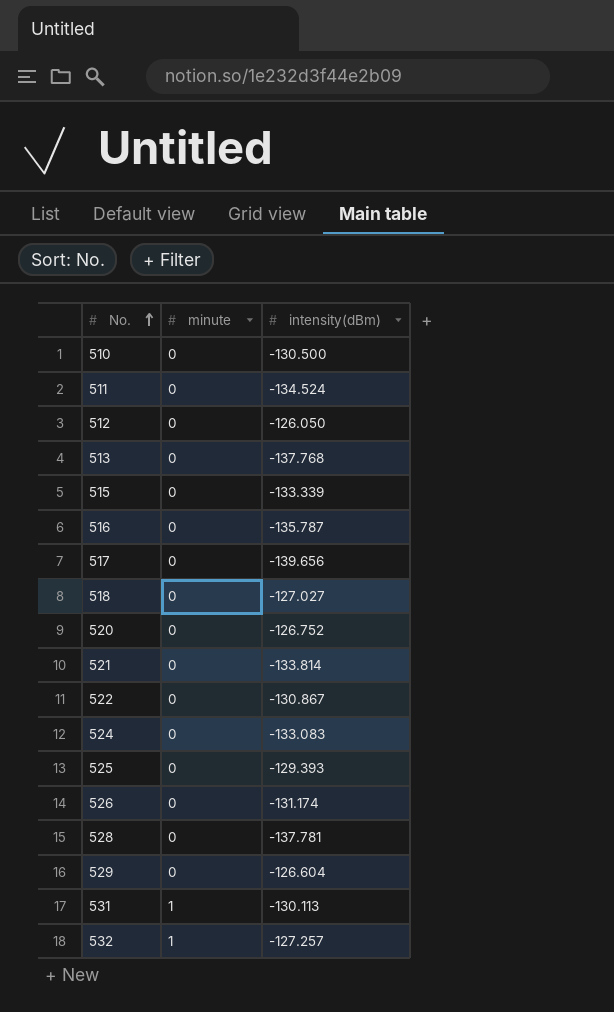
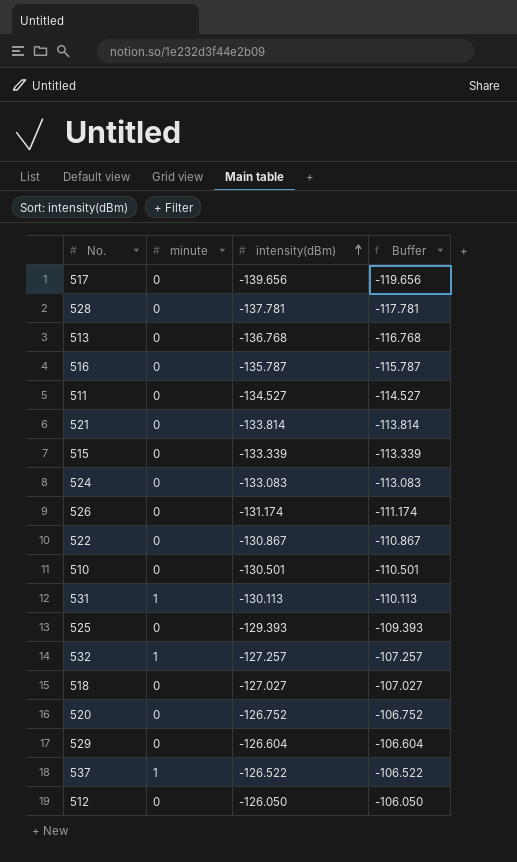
row order: No. ascending -> intensity(dBm) ascending
column Buffer | formula: none -> [intensity(dBm)] + 20
513 | intensity(dBm): -137.768 -> -136.768
511 | intensity(dBm): -134.524 -> -134.527
510 | intensity(dBm): -130.500 -> -130.501
row 537: none -> 1 | -126.522 | -106.522

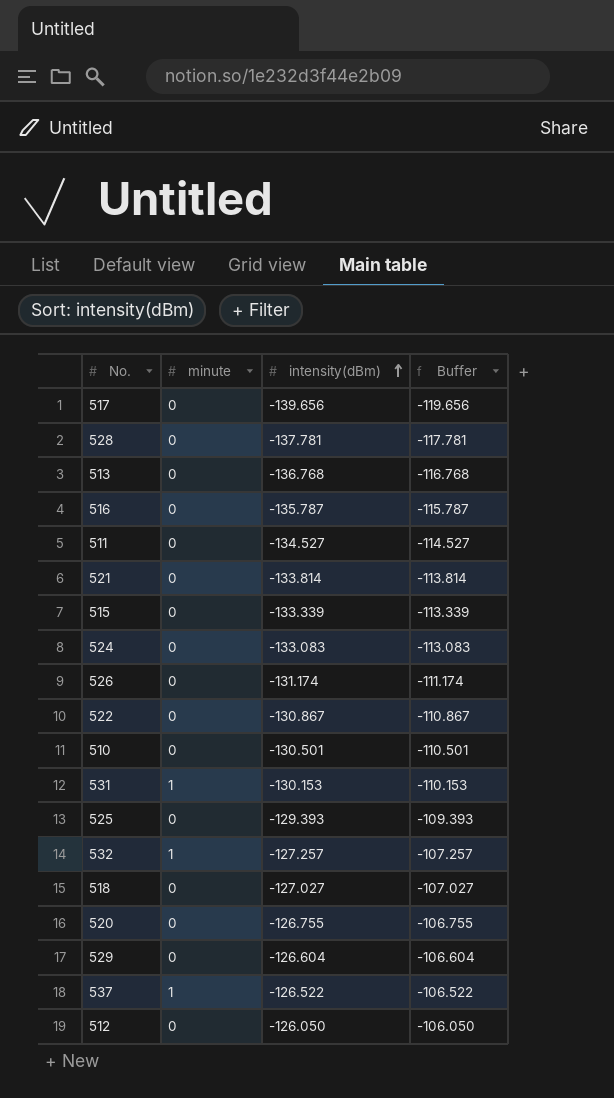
531 | intensity(dBm): -130.113 -> -130.153
531 | Buffer: -110.113 -> -110.153
520 | intensity(dBm): -126.752 -> -126.755
520 | Buffer: -106.752 -> -106.755

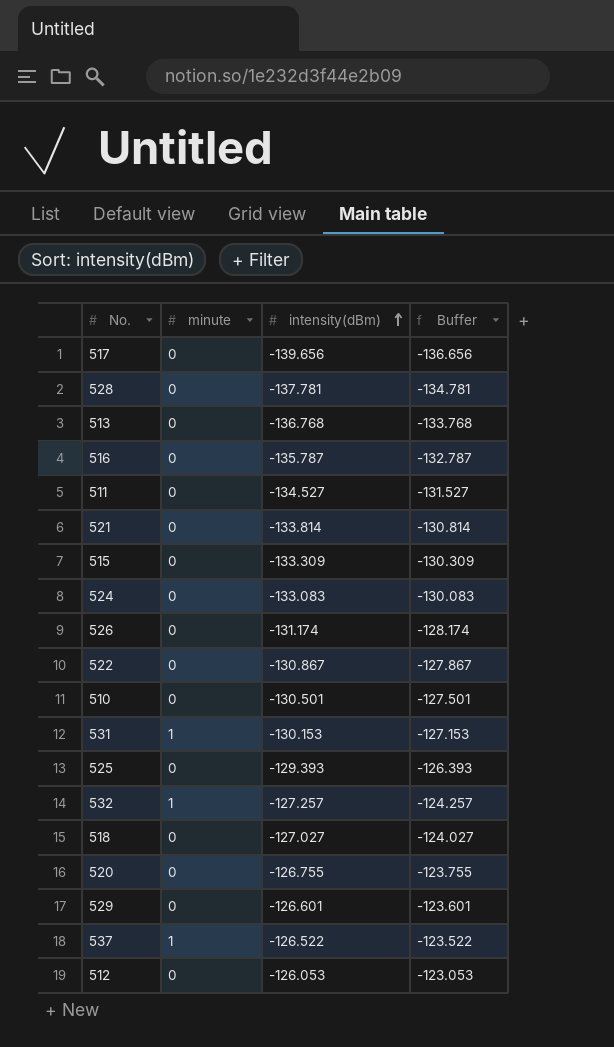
column Buffer | formula: [intensity(dBm)] + 20 -> [intensity(dBm)] + 3
515 | intensity(dBm): -133.339 -> -133.309
529 | intensity(dBm): -126.604 -> -126.601
512 | intensity(dBm): -126.050 -> -126.053

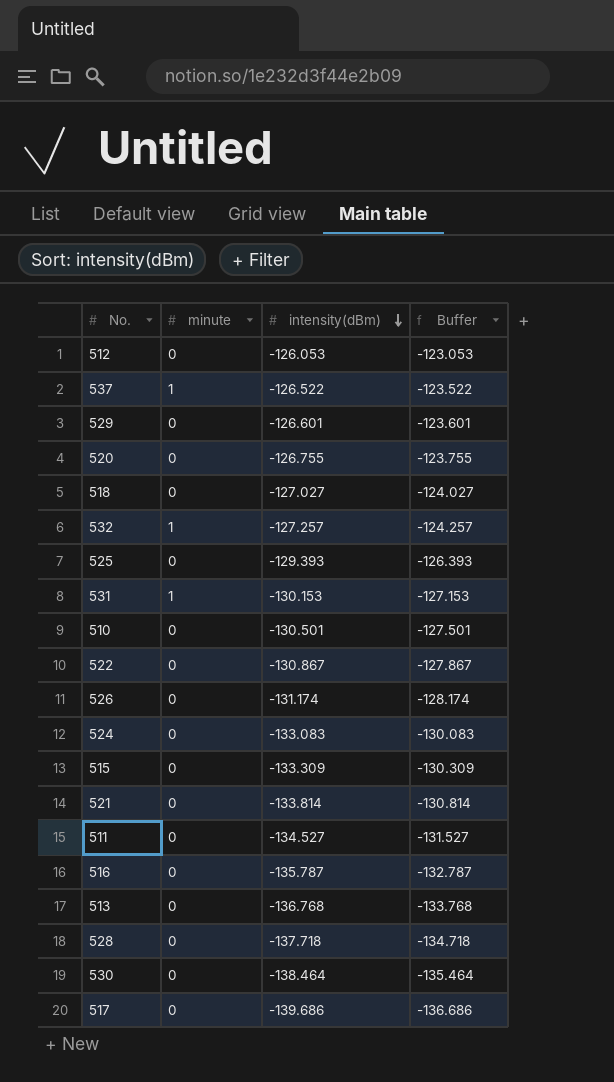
row order: intensity(dBm) ascending -> intensity(dBm) descending
528 | intensity(dBm): -137.781 -> -137.718
528 | Buffer: -134.781 -> -134.718
row 530: none -> 0 | -138.464 | -135.464
517 | intensity(dBm): -139.656 -> -139.686
517 | Buffer: -136.656 -> -136.686

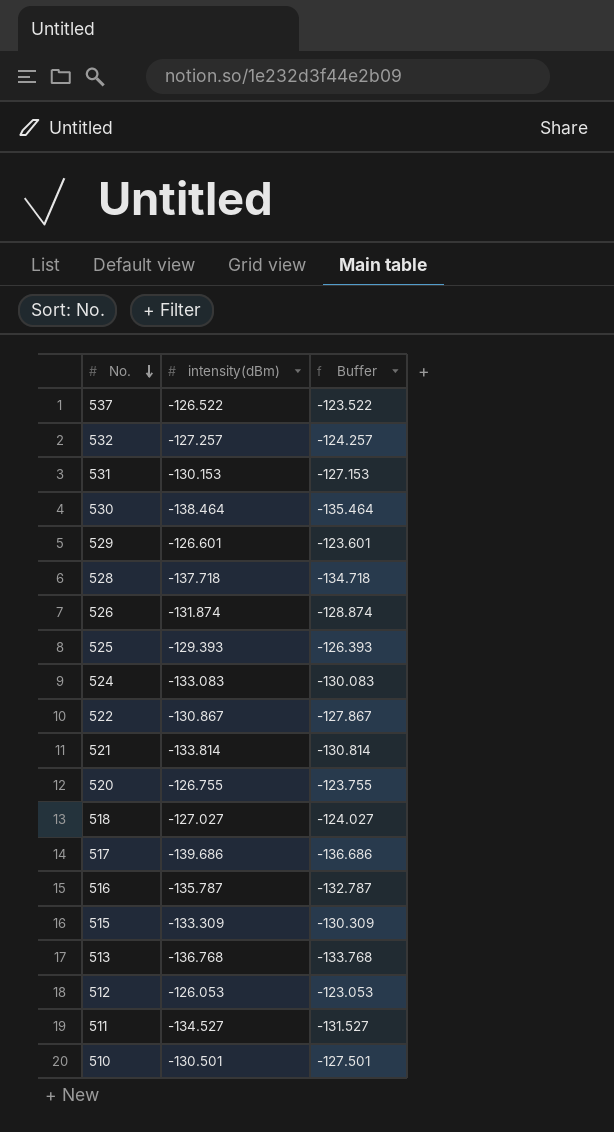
row order: intensity(dBm) descending -> No. descending
column minute | position: 2 -> none
526 | intensity(dBm): -131.174 -> -131.874
526 | Buffer: -128.174 -> -128.874

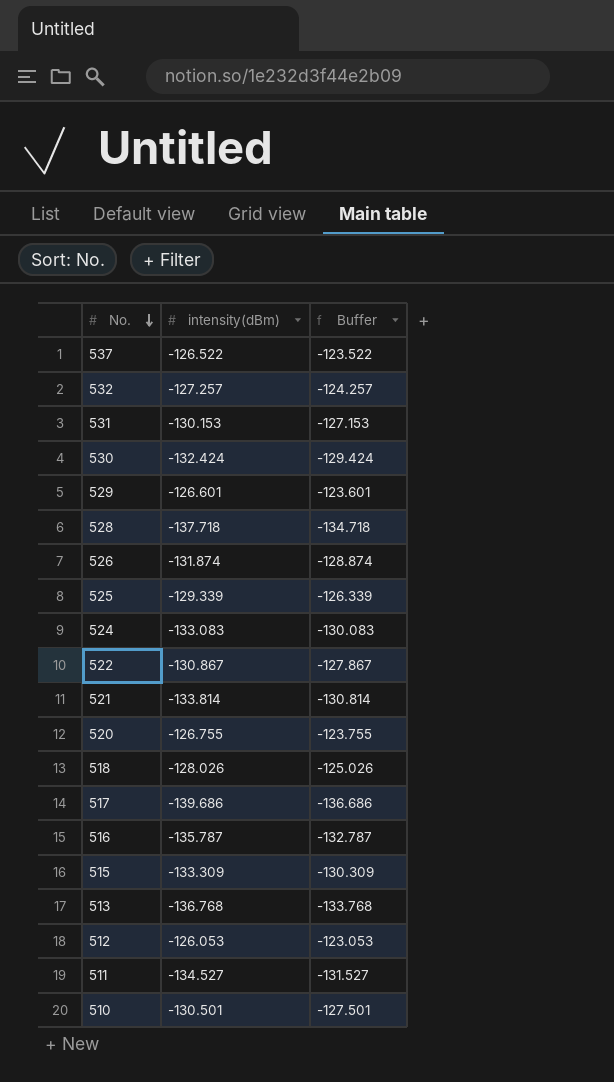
530 | intensity(dBm): -138.464 -> -132.424
530 | Buffer: -135.464 -> -129.424
525 | intensity(dBm): -129.393 -> -129.339
525 | Buffer: -126.393 -> -126.339
518 | intensity(dBm): -127.027 -> -128.026
518 | Buffer: -124.027 -> -125.026

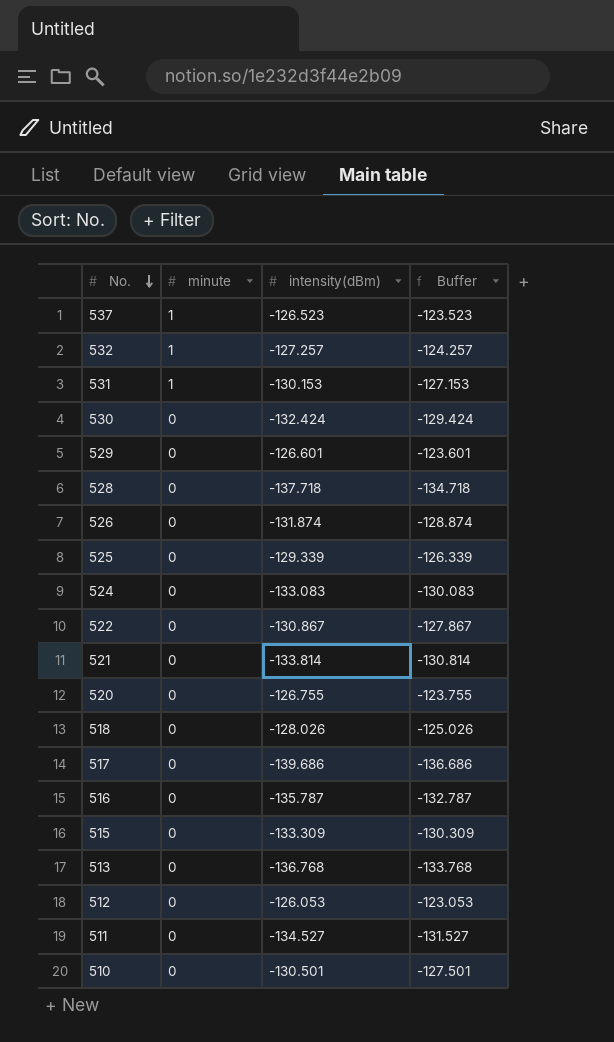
column minute | position: none -> 2
537 | intensity(dBm): -126.522 -> -126.523
537 | Buffer: -123.522 -> -123.523

